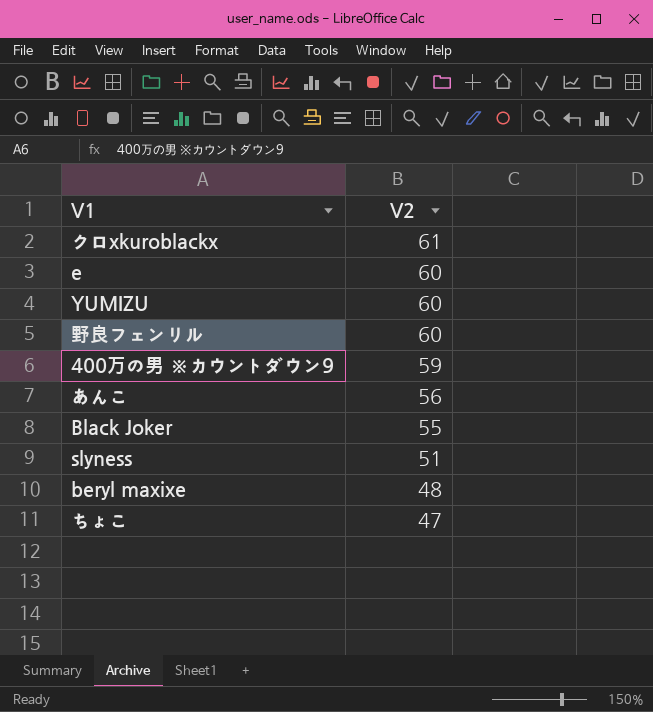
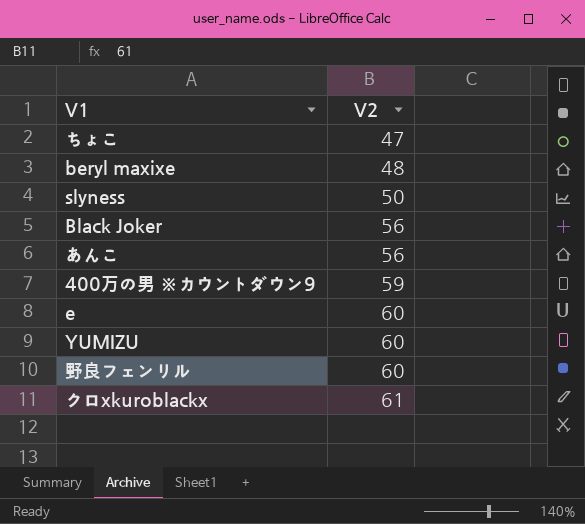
row order: V2 descending -> V2 ascending
slyness | V2: 51 -> 50
Black Joker | V2: 55 -> 56

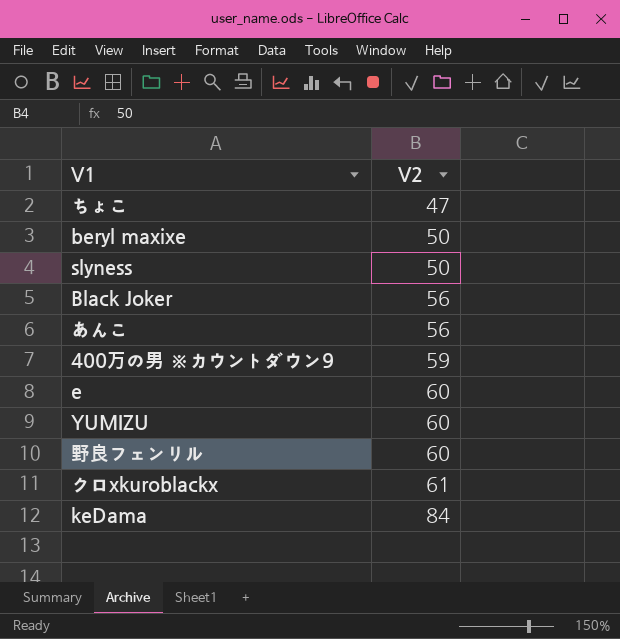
beryl maxixe | V2: 48 -> 50
row keDama: none -> 84

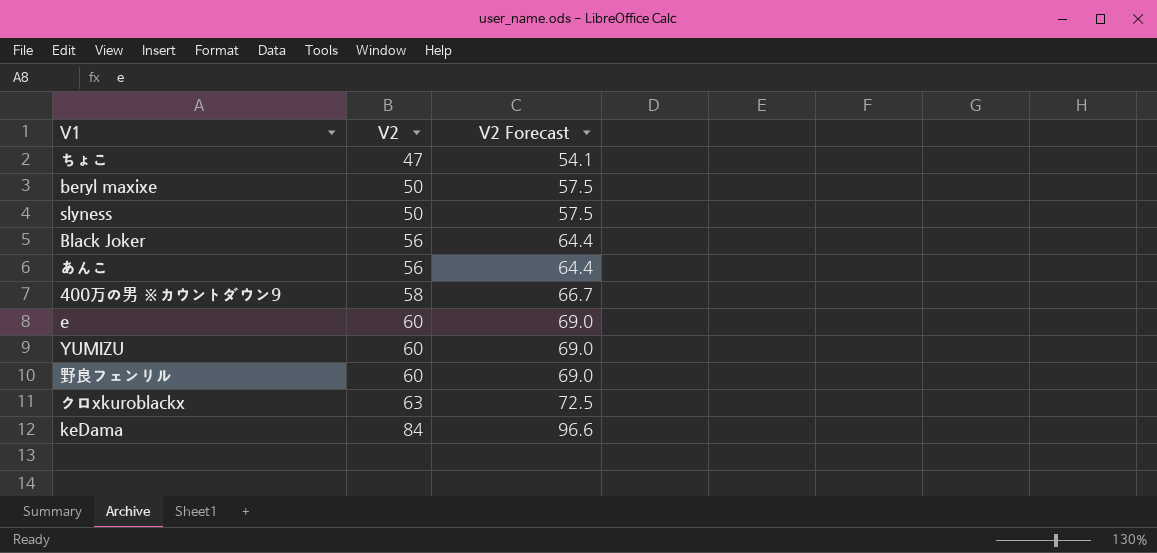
column V2 Forecast | formula: none -> [V2] * 1.15
400万の男 ※カウントダウン9 | V2: 59 -> 58
クロxkuroblackx | V2: 61 -> 63

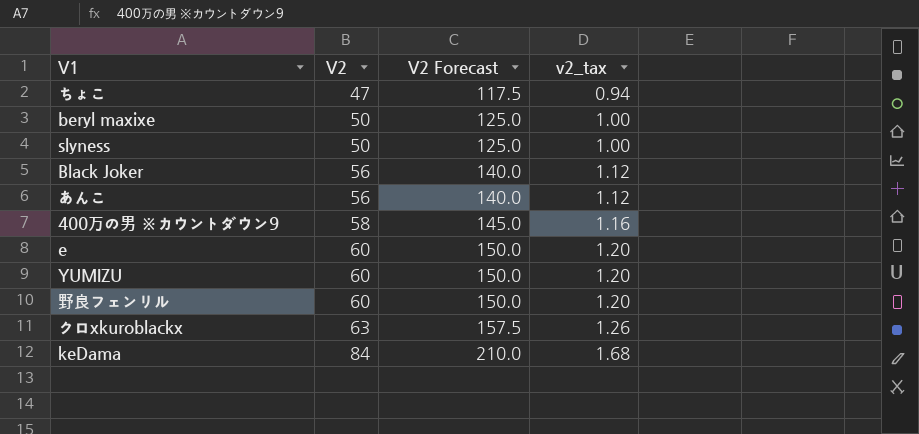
column V2 Forecast | formula: [V2] * 1.15 -> [V2] * 2.5
column v2_tax | formula: none -> [V2] * 0.02

